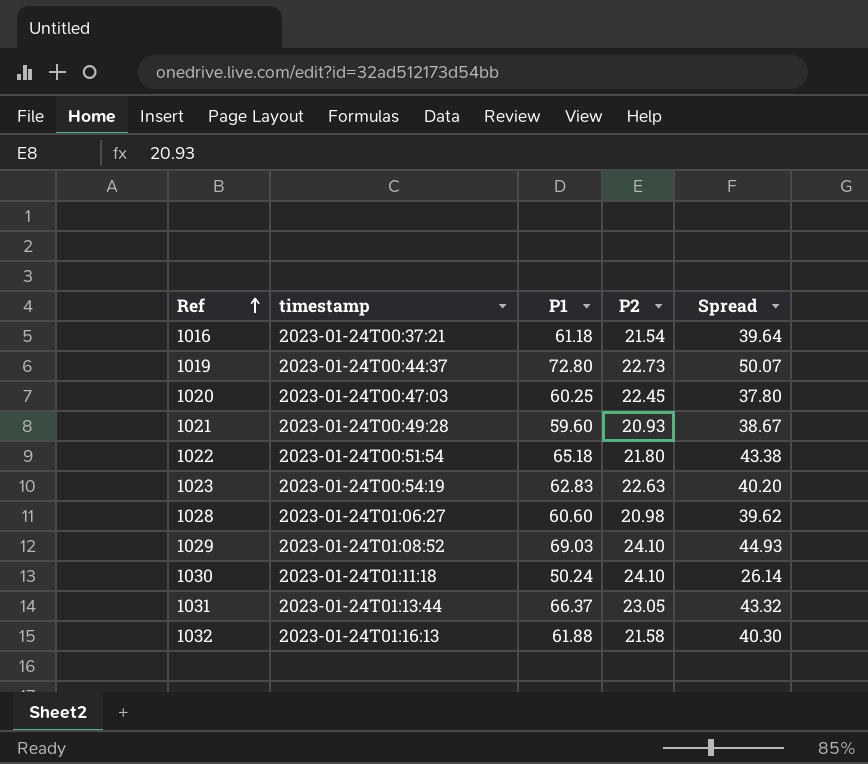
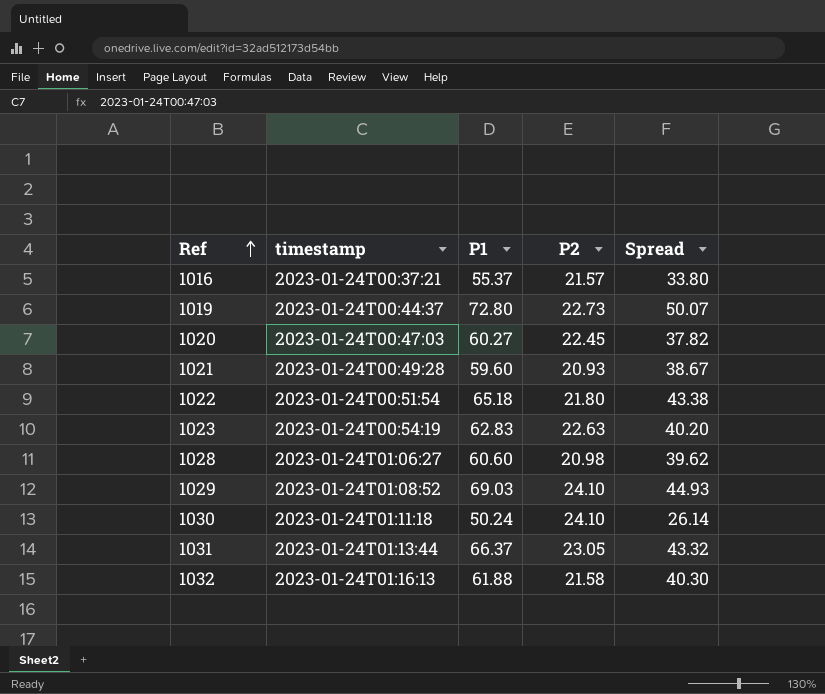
1016 | P1: 61.18 -> 55.37
1016 | P2: 21.54 -> 21.57
1016 | Spread: 39.64 -> 33.80
1020 | P1: 60.25 -> 60.27
1020 | Spread: 37.80 -> 37.82

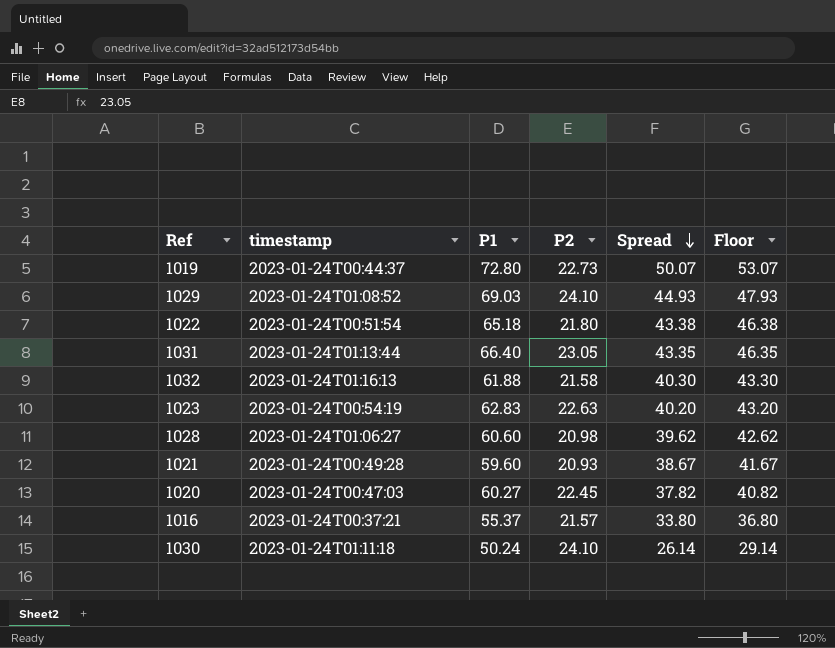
row order: Ref ascending -> Spread descending
column Floor | formula: none -> [Spread] + 3
1031 | P1: 66.37 -> 66.40
1031 | Spread: 43.32 -> 43.35

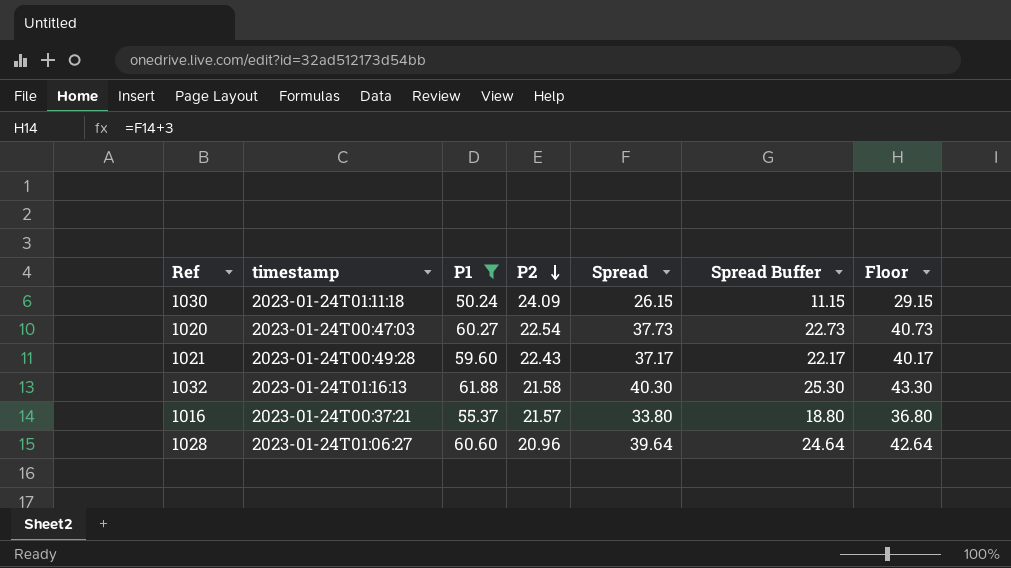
filter: none -> P1 <= 61.88
row order: Spread descending -> P2 descending
column Spread Buffer | formula: none -> [Spread] - 15
1030 | P2: 24.10 -> 24.09
1030 | Spread: 26.14 -> 26.15
1030 | Floor: 29.14 -> 29.15
1020 | P2: 22.45 -> 22.54
1020 | Spread: 37.82 -> 37.73
1020 | Floor: 40.82 -> 40.73
1021 | P2: 20.93 -> 22.43
1021 | Spread: 38.67 -> 37.17
1021 | Floor: 41.67 -> 40.17
1028 | P2: 20.98 -> 20.96
1028 | Spread: 39.62 -> 39.64
1028 | Floor: 42.62 -> 42.64

